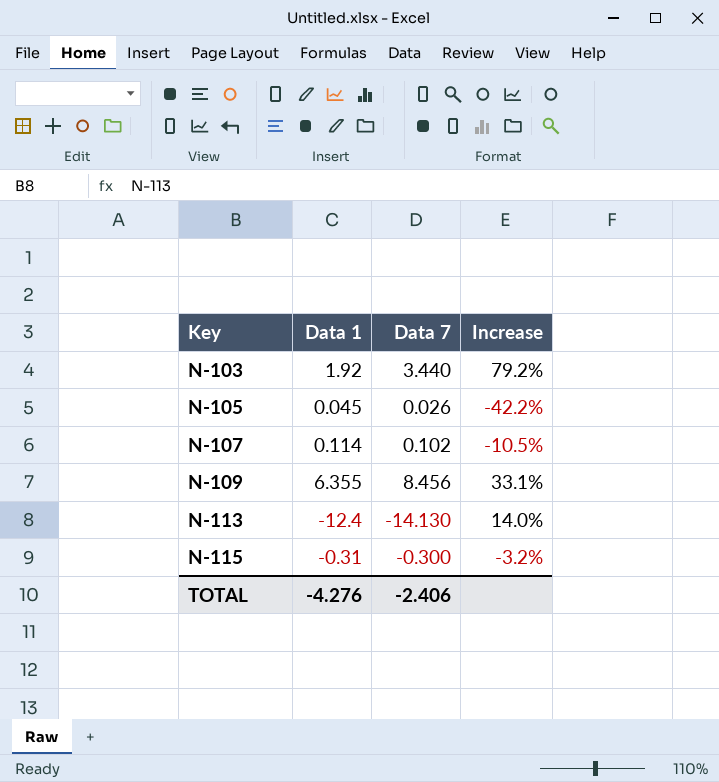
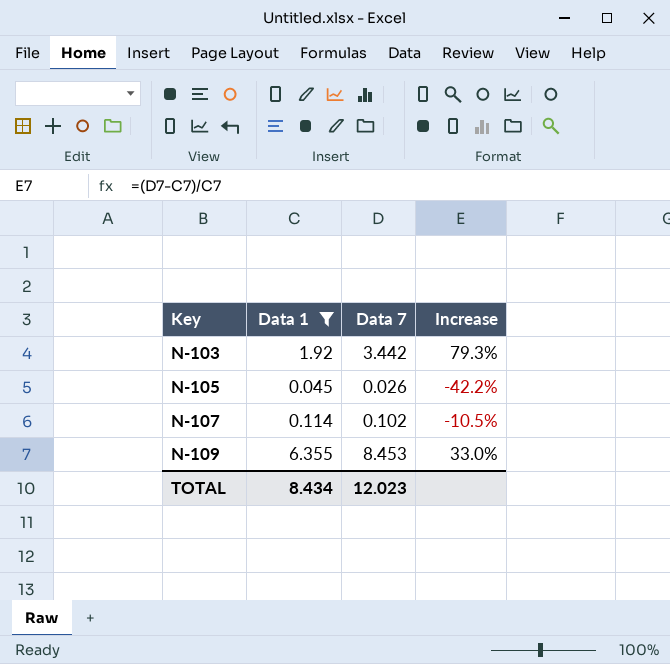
filter: none -> Data 1 >= 0.045
N-103 | Data 7: 3.440 -> 3.442
N-103 | Increase: 79.2% -> 79.3%
N-109 | Data 7: 8.456 -> 8.453
N-109 | Increase: 33.1% -> 33.0%
TOTAL | Data 1: -4.276 -> 8.434
TOTAL | Data 7: -2.406 -> 12.023

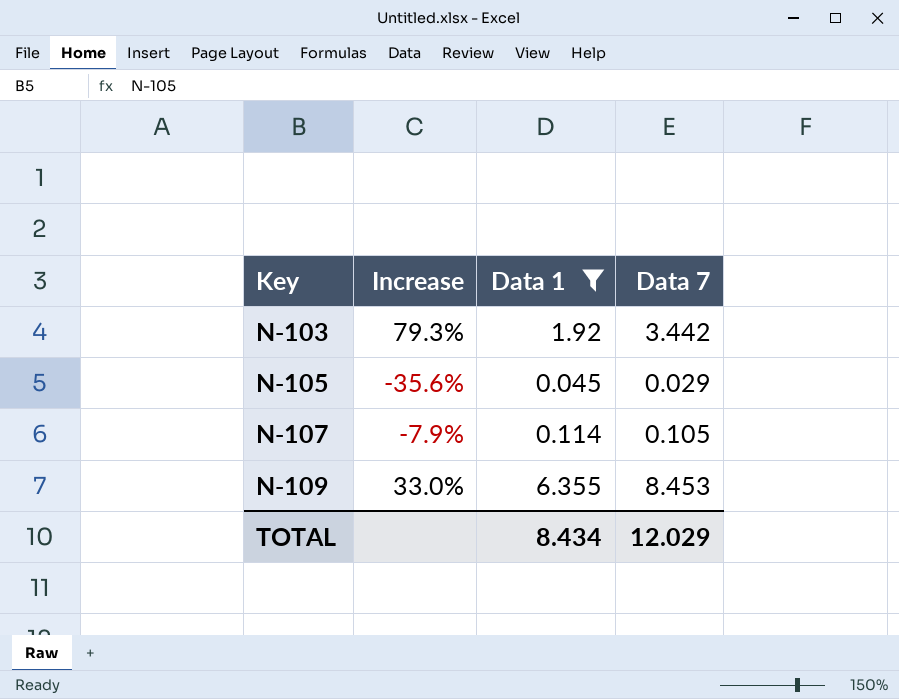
column Increase | position: 4 -> 2
N-105 | Increase: -42.2% -> -35.6%
N-105 | Data 7: 0.026 -> 0.029
N-107 | Increase: -10.5% -> -7.9%
N-107 | Data 7: 0.102 -> 0.105
TOTAL | Data 7: 12.023 -> 12.029

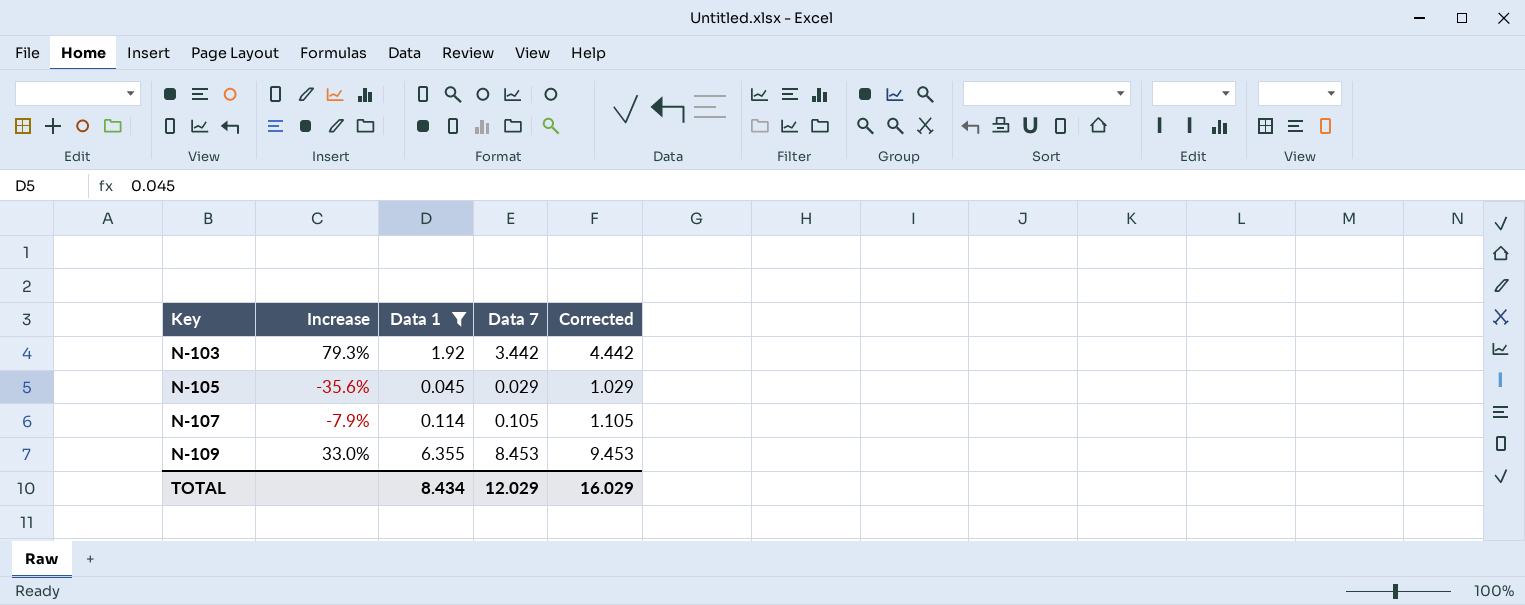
column Corrected | formula: none -> [Data 7] + 1

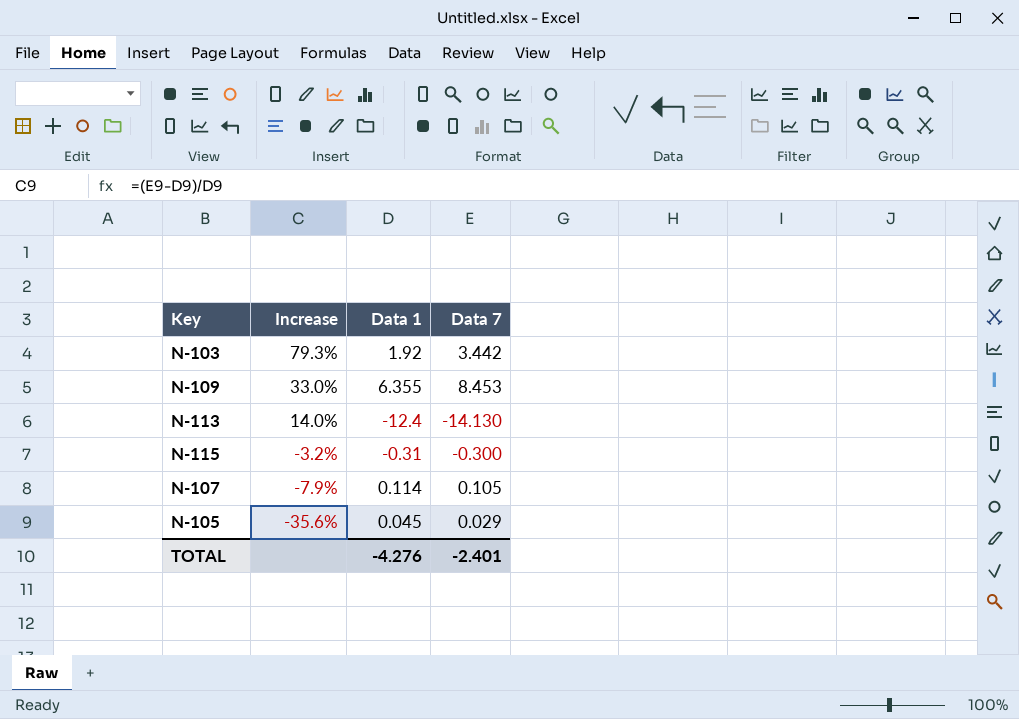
filter: Data 1 >= 0.045 -> none
row order: Key ascending -> Increase descending
column Corrected | formula: [Data 7] + 1 -> none
TOTAL | Data 1: 8.434 -> -4.276
TOTAL | Data 7: 12.029 -> -2.401

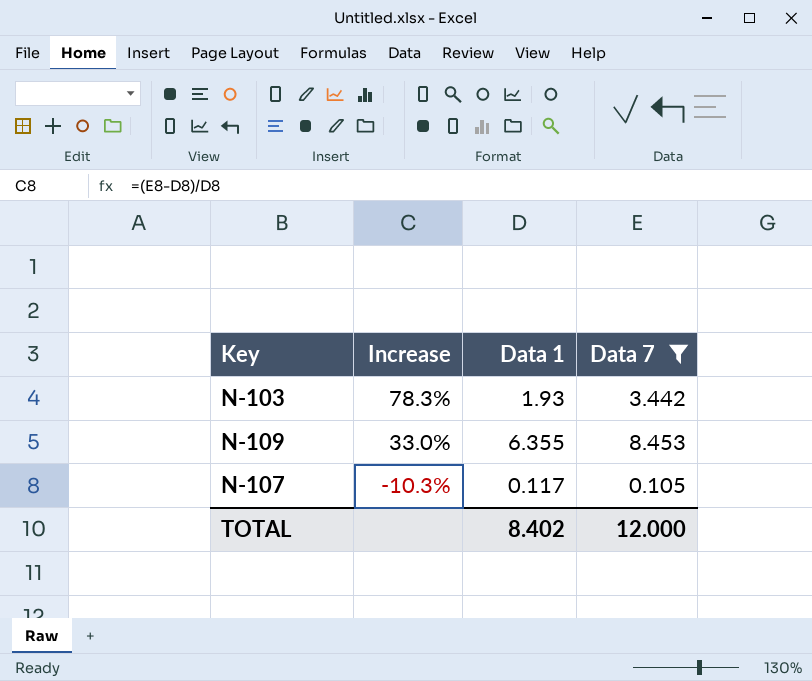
filter: none -> Data 7 >= 0.105
N-103 | Increase: 79.3% -> 78.3%
N-103 | Data 1: 1.92 -> 1.93
N-107 | Increase: -7.9% -> -10.3%
N-107 | Data 1: 0.114 -> 0.117
TOTAL | Data 1: -4.276 -> 8.402
TOTAL | Data 7: -2.401 -> 12.000

